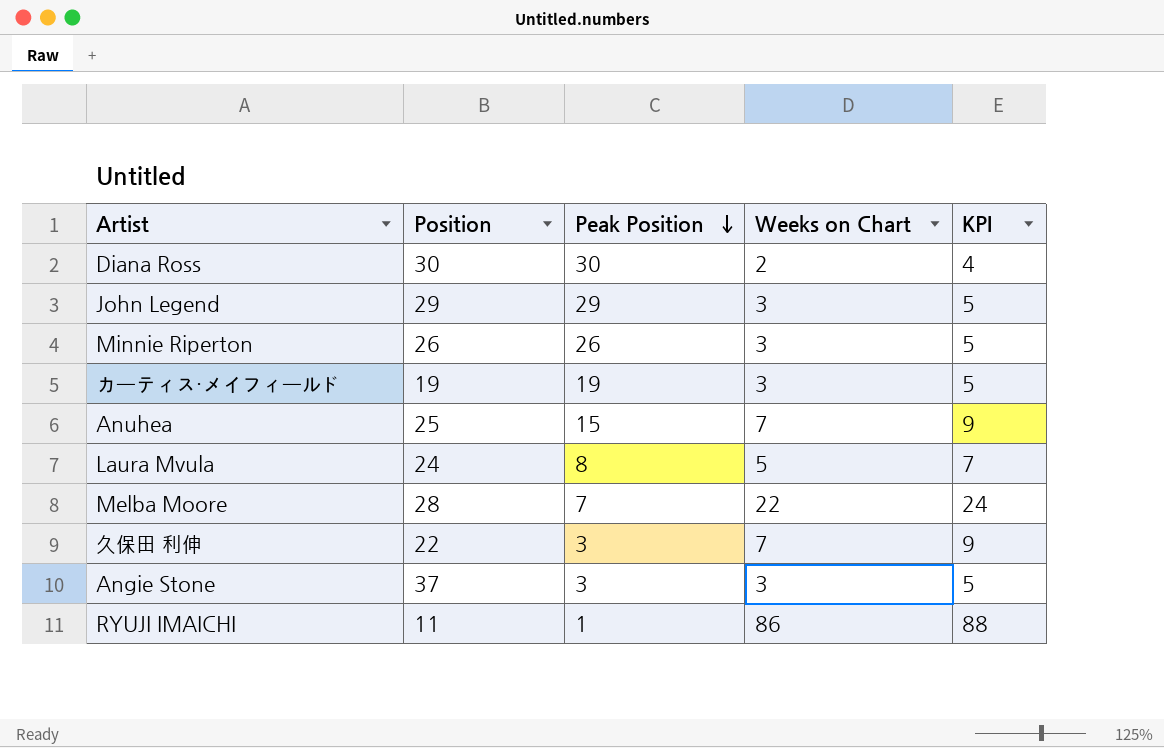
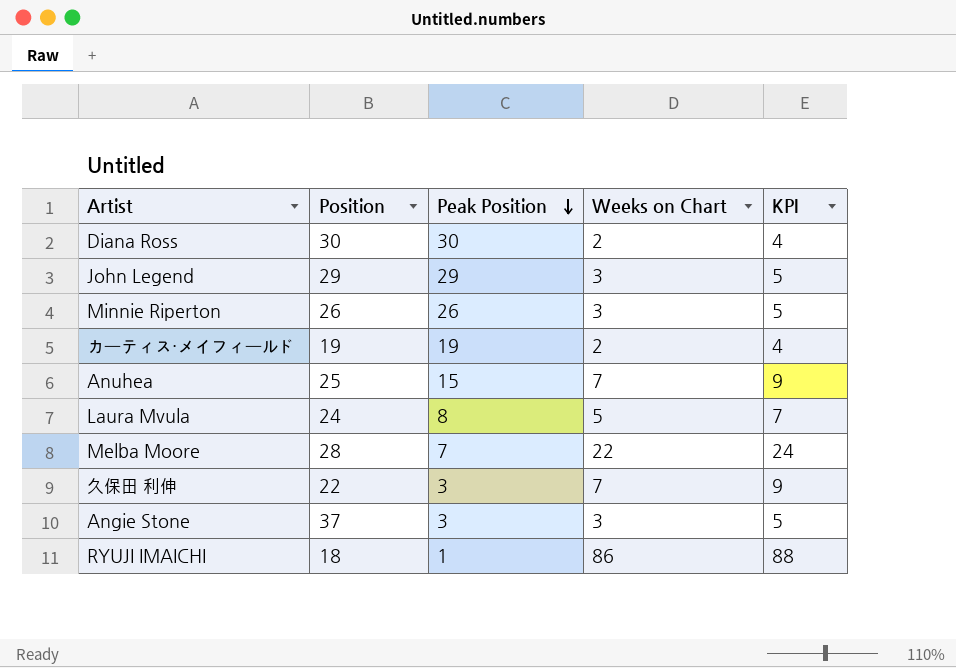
カーティス・メイフィールド | Weeks on Chart: 3 -> 2
カーティス・メイフィールド | KPI: 5 -> 4
RYUJI IMAICHI | Position: 11 -> 18

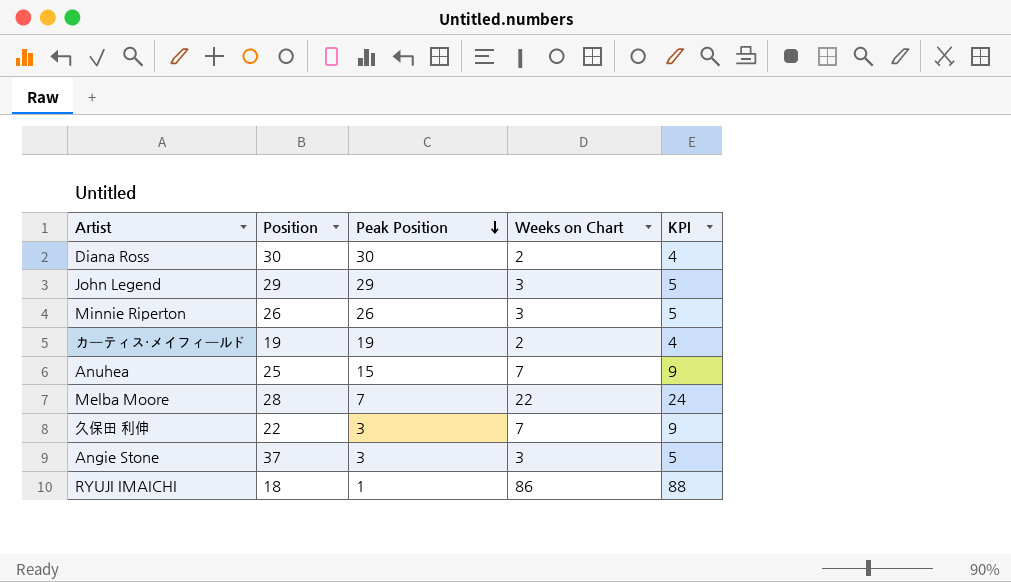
row Laura Mvula: 24 | 8 | 5 | 7 -> none

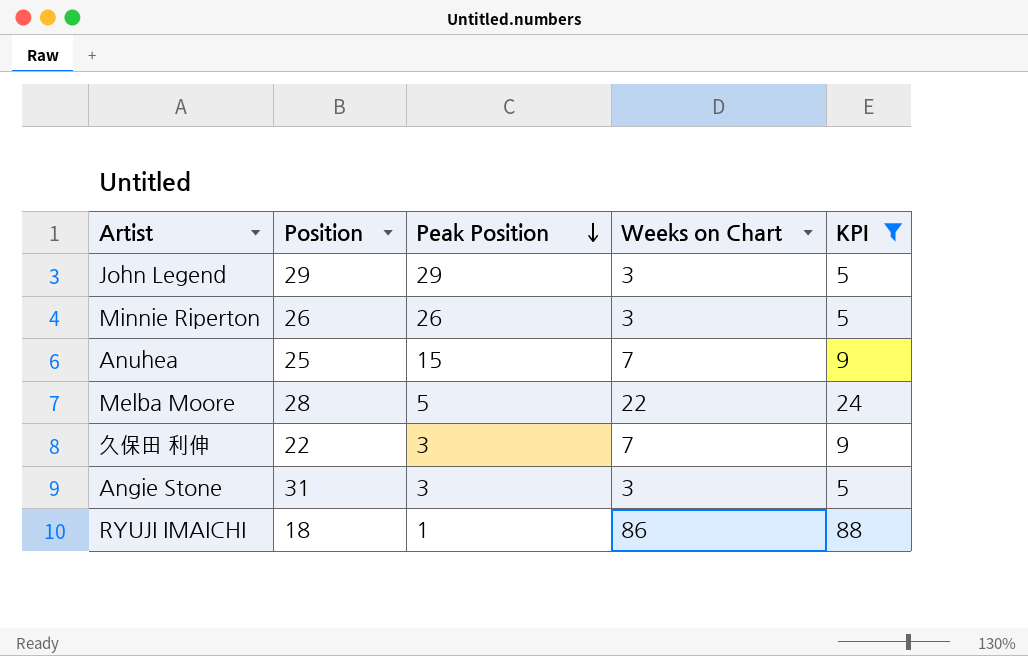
filter: none -> KPI != 4
Melba Moore | Peak Position: 7 -> 5
Angie Stone | Position: 37 -> 31

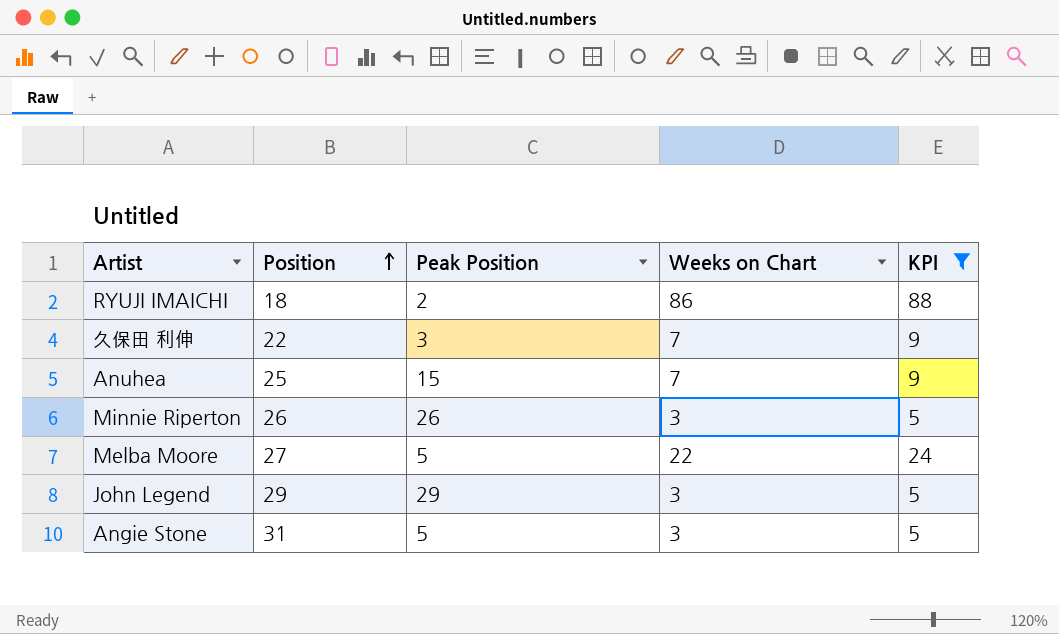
row order: Peak Position descending -> Position ascending
RYUJI IMAICHI | Peak Position: 1 -> 2
Melba Moore | Position: 28 -> 27
Angie Stone | Peak Position: 3 -> 5

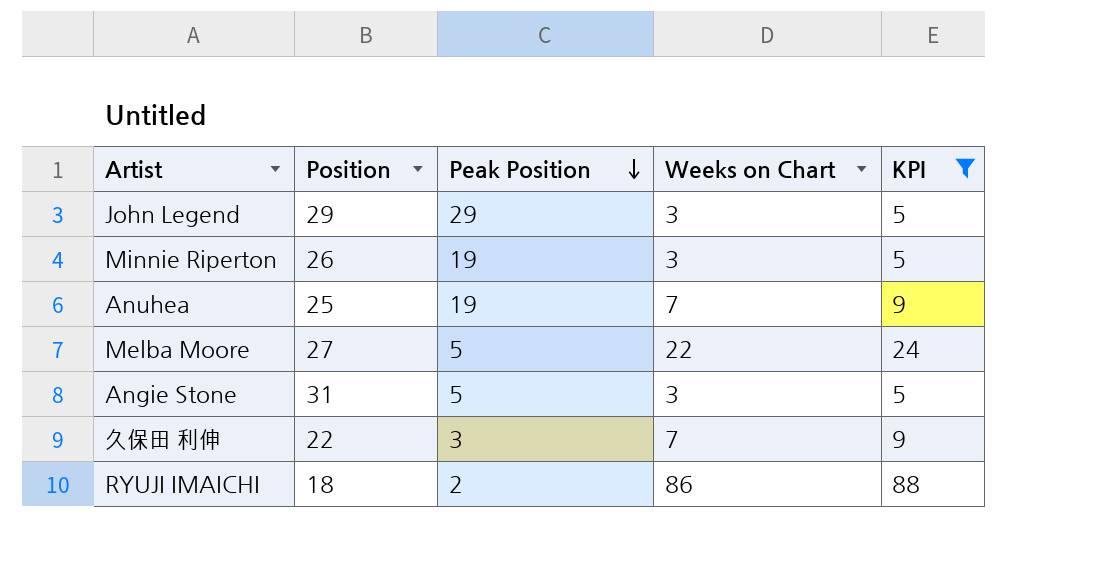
row order: Position ascending -> Peak Position descending
Minnie Riperton | Peak Position: 26 -> 19
Anuhea | Peak Position: 15 -> 19

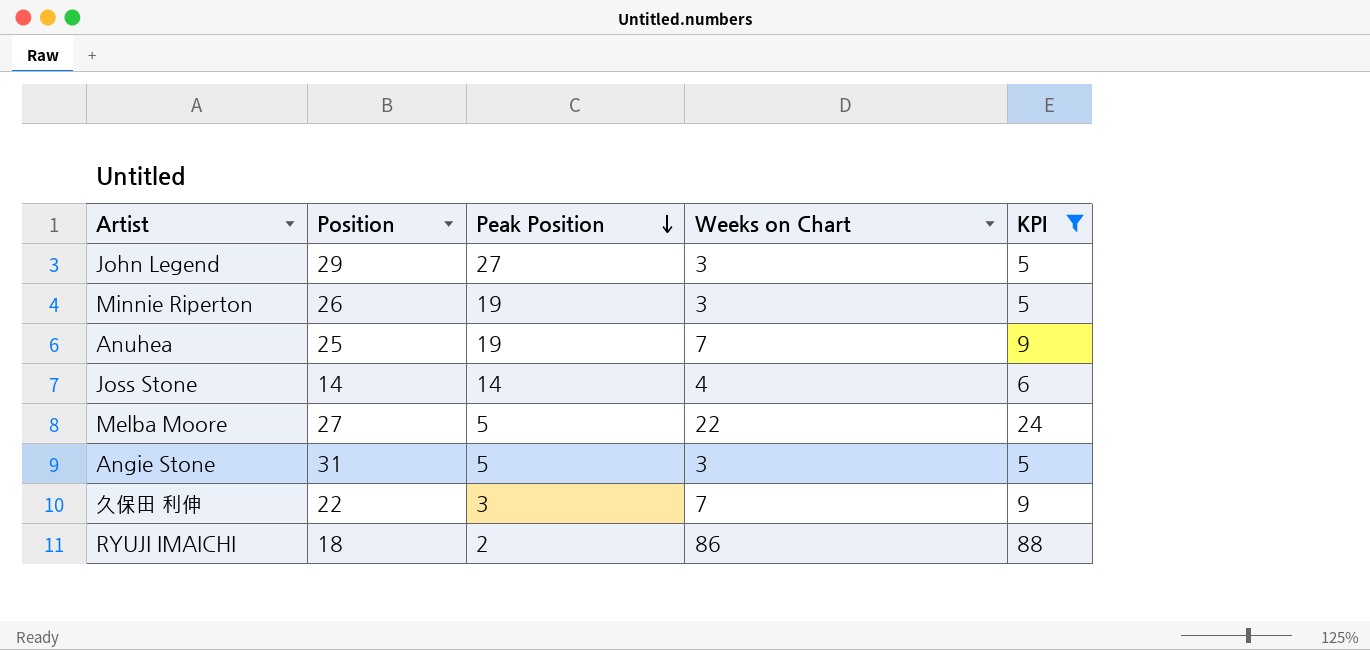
John Legend | Peak Position: 29 -> 27
row Joss Stone: none -> 14 | 14 | 4 | 6

